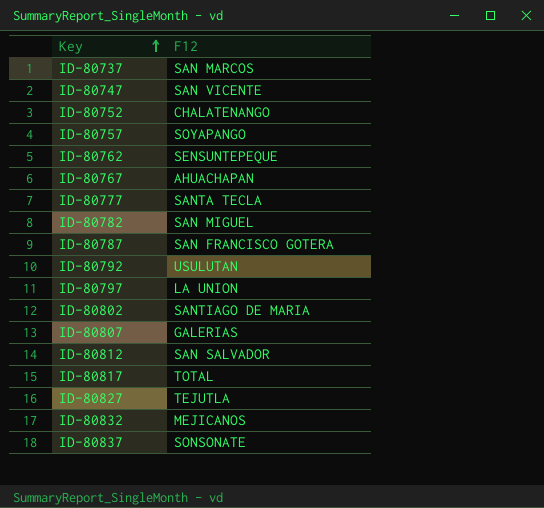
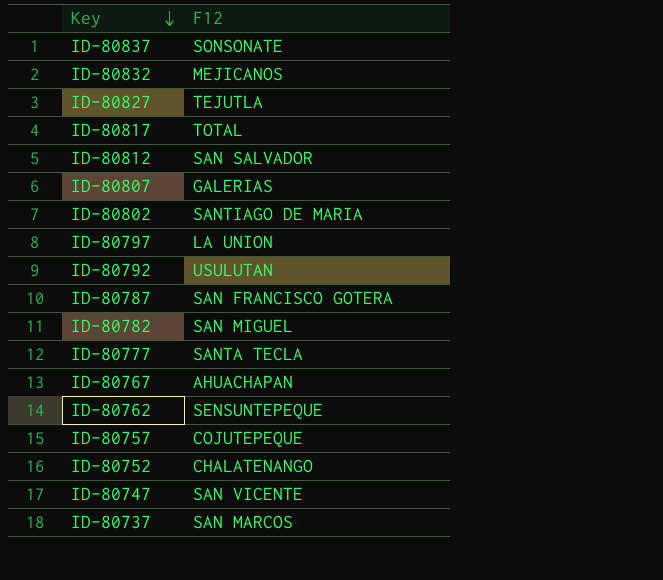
row order: Key ascending -> Key descending
ID-80757 | F12: SOYAPANGO -> COJUTEPEQUE

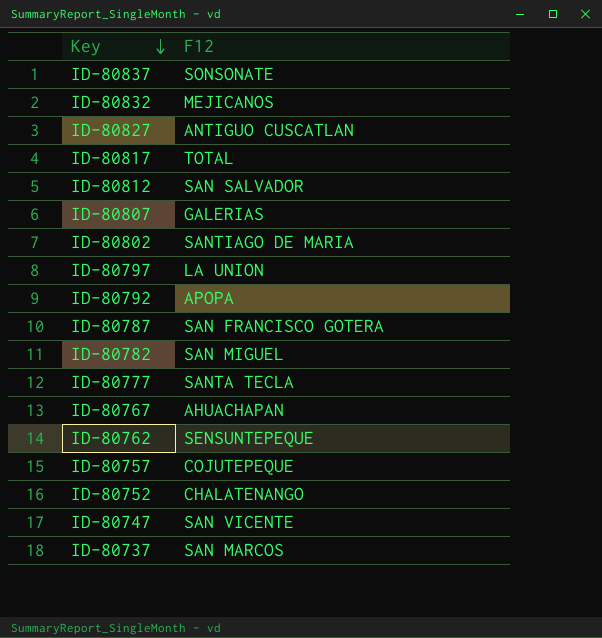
ID-80827 | F12: TEJUTLA -> ANTIGUO CUSCATLAN
ID-80792 | F12: USULUTAN -> APOPA

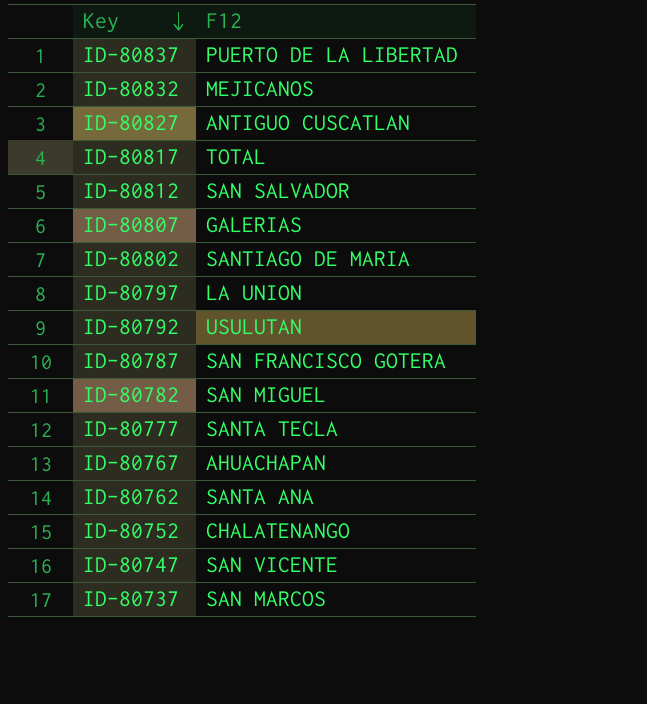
row ID-80757: COJUTEPEQUE -> none
ID-80837 | F12: SONSONATE -> PUERTO DE LA LIBERTAD
ID-80792 | F12: APOPA -> USULUTAN
ID-80762 | F12: SENSUNTEPEQUE -> SANTA ANA

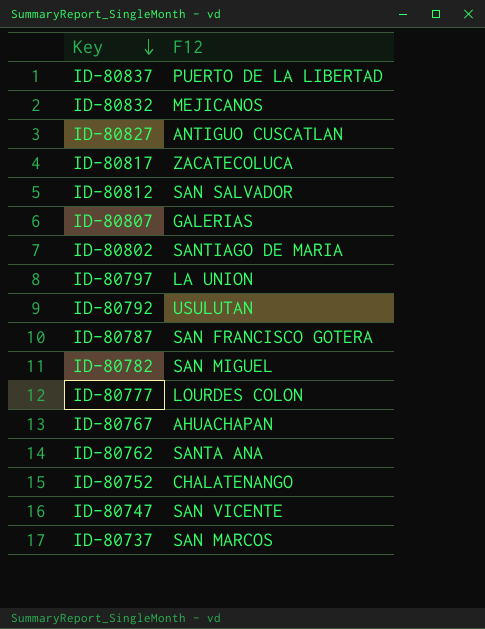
ID-80817 | F12: TOTAL -> ZACATECOLUCA
ID-80777 | F12: SANTA TECLA -> LOURDES COLON

